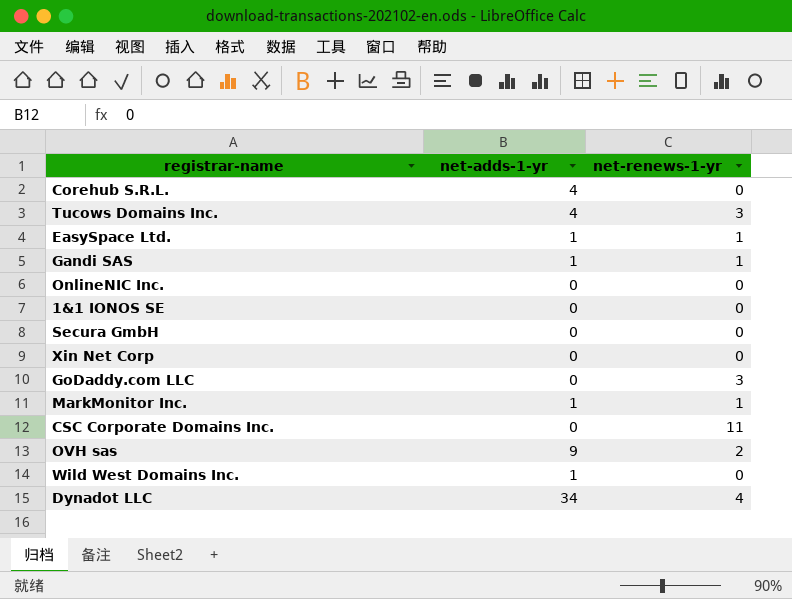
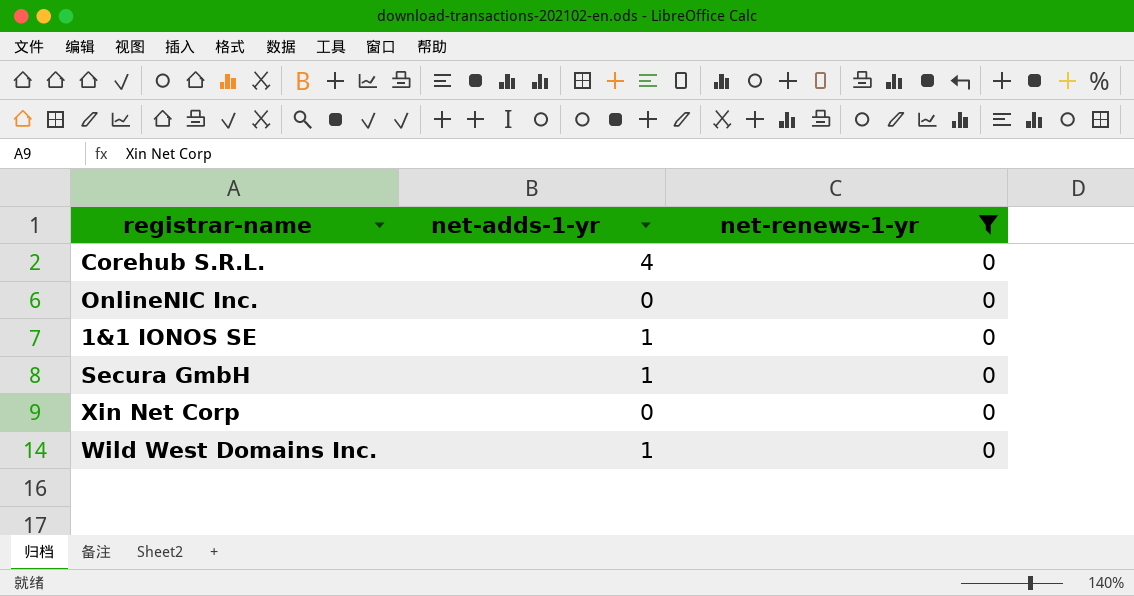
filter: none -> net-renews-1-yr = 0
1&1 IONOS SE | net-adds-1-yr: 0 -> 1
Secura GmbH | net-adds-1-yr: 0 -> 1

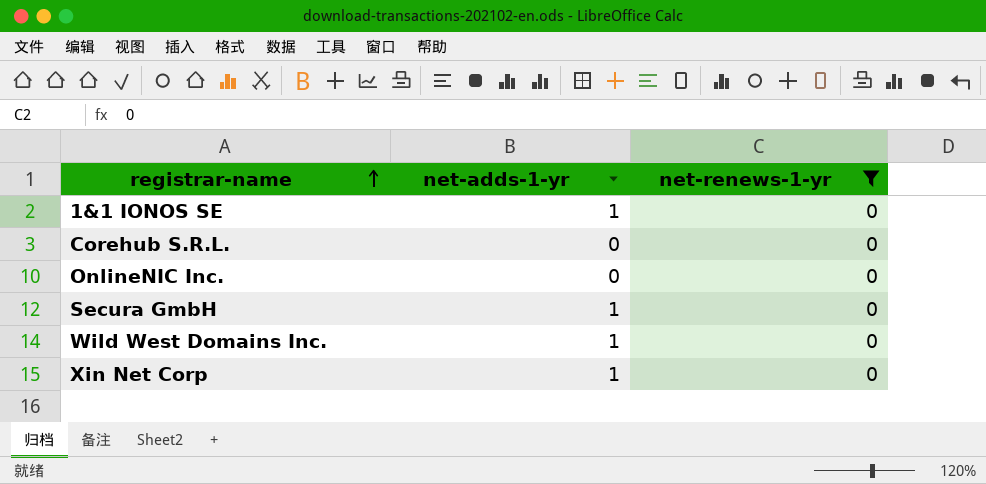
row order: none -> registrar-name ascending
Corehub S.R.L. | net-adds-1-yr: 4 -> 0
Xin Net Corp | net-adds-1-yr: 0 -> 1

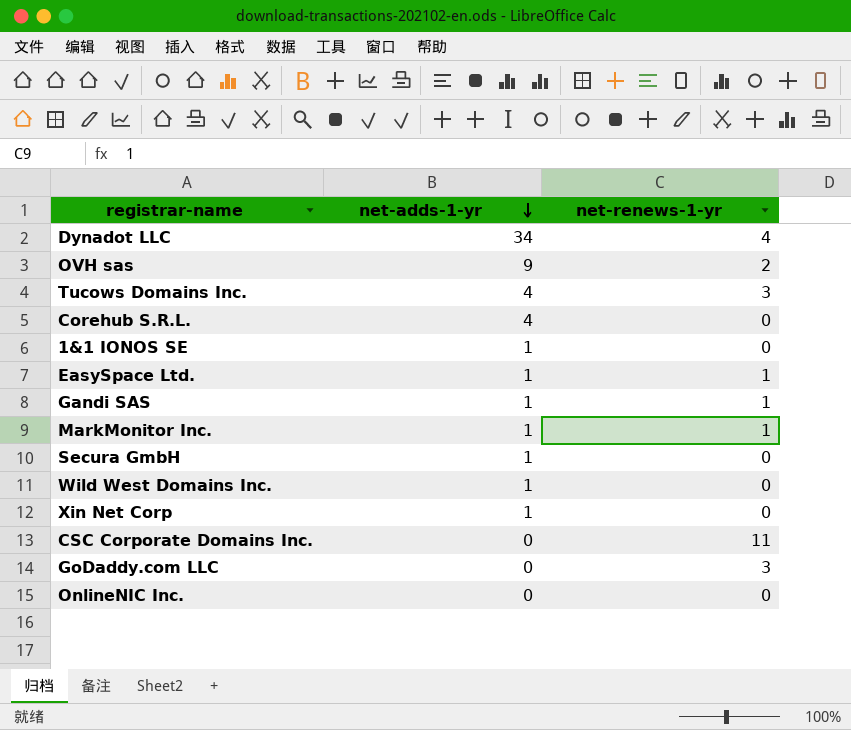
filter: net-renews-1-yr = 0 -> none
row order: registrar-name ascending -> net-adds-1-yr descending
Corehub S.R.L. | net-adds-1-yr: 0 -> 4

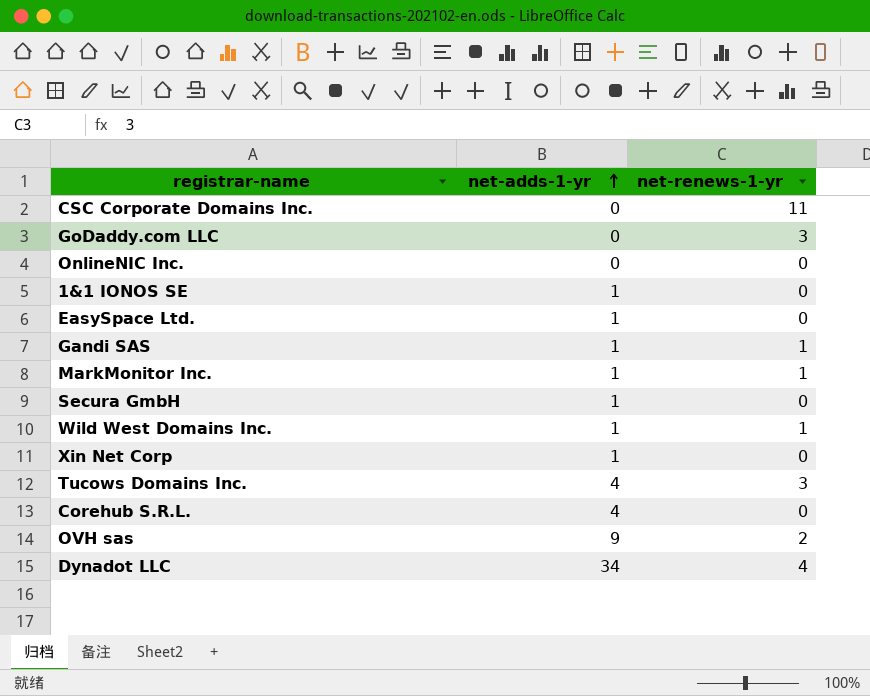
row order: net-adds-1-yr descending -> net-adds-1-yr ascending
EasySpace Ltd. | net-renews-1-yr: 1 -> 0
Wild West Domains Inc. | net-renews-1-yr: 0 -> 1

